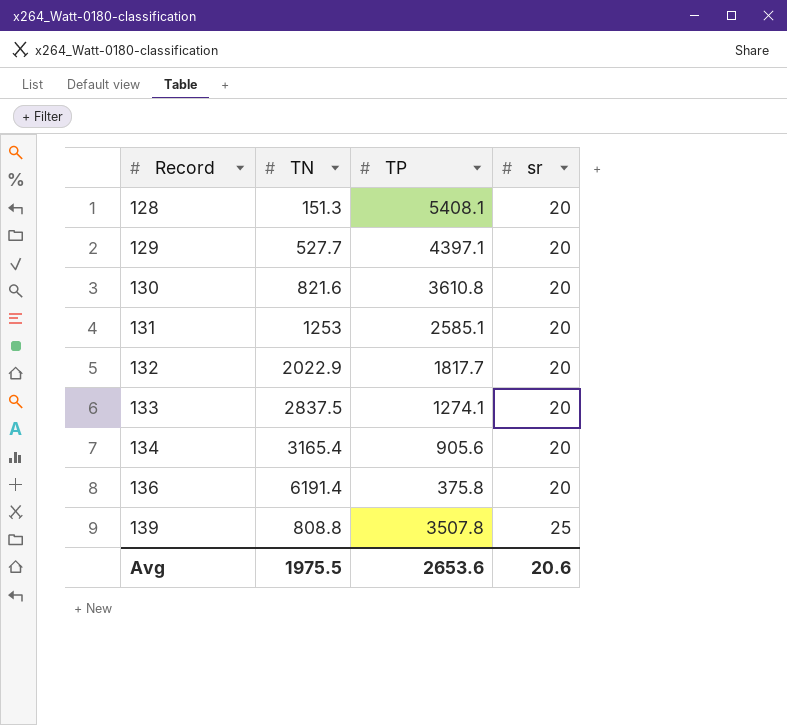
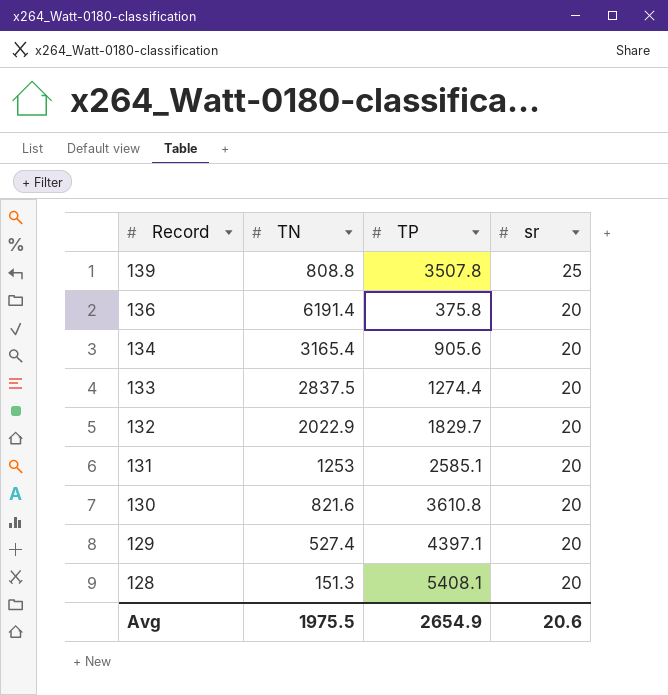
row order: Record ascending -> Record descending
133 | TP: 1274.1 -> 1274.4
132 | TP: 1817.7 -> 1829.7
129 | TN: 527.7 -> 527.4
Avg | TP: 2653.6 -> 2654.9

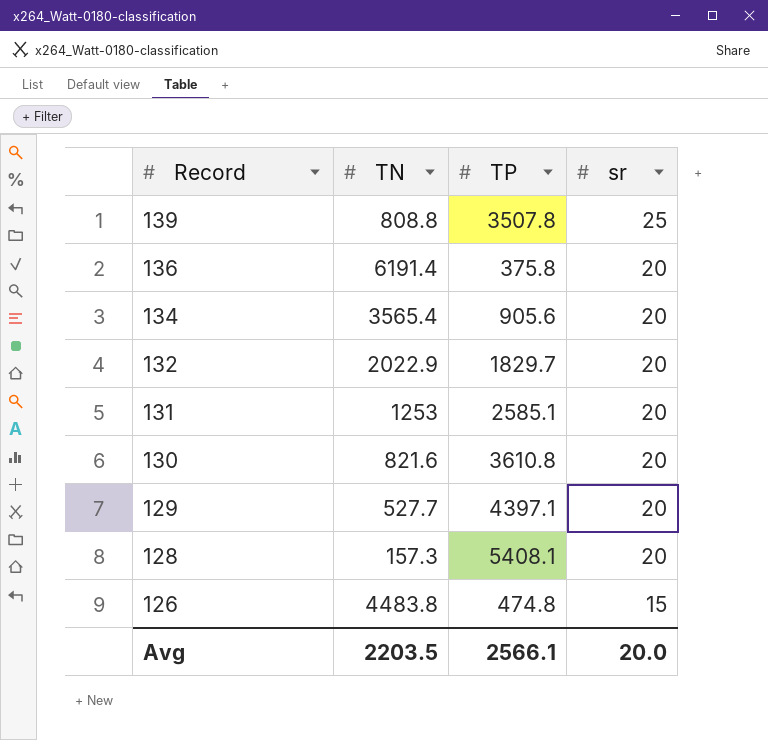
row 133: 2837.5 | 1274.4 | 20 -> none
134 | TN: 3165.4 -> 3565.4
129 | TN: 527.4 -> 527.7
128 | TN: 151.3 -> 157.3
row 126: none -> 4483.8 | 474.8 | 15
Avg | TN: 1975.5 -> 2203.5
Avg | TP: 2654.9 -> 2566.1
Avg | sr: 20.6 -> 20.0

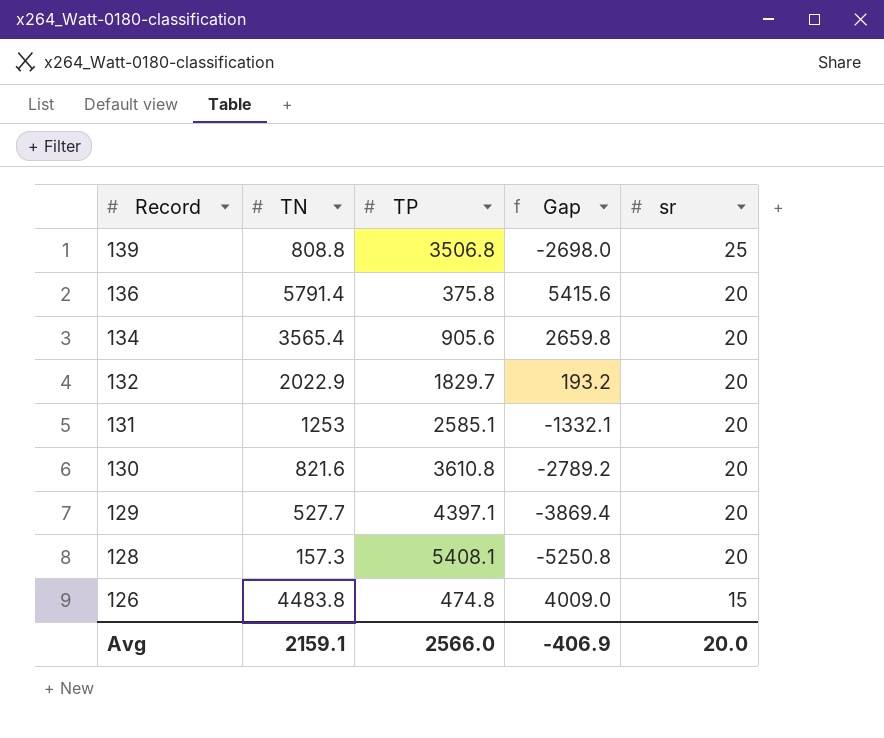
column Gap | formula: none -> [TN] - [TP]
139 | TP: 3507.8 -> 3506.8
136 | TN: 6191.4 -> 5791.4
Avg | TN: 2203.5 -> 2159.1
Avg | TP: 2566.1 -> 2566.0

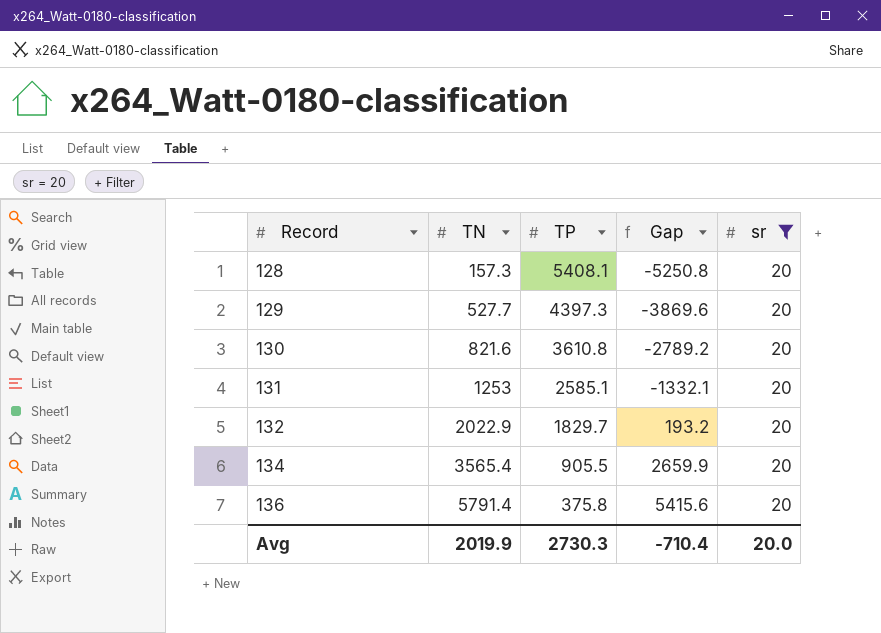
filter: none -> sr = 20
row order: Record descending -> Record ascending
129 | TP: 4397.1 -> 4397.3
129 | Gap: -3869.4 -> -3869.6
134 | TP: 905.6 -> 905.5
134 | Gap: 2659.8 -> 2659.9
Avg | TN: 2159.1 -> 2019.9
Avg | TP: 2566.0 -> 2730.3
Avg | Gap: -406.9 -> -710.4

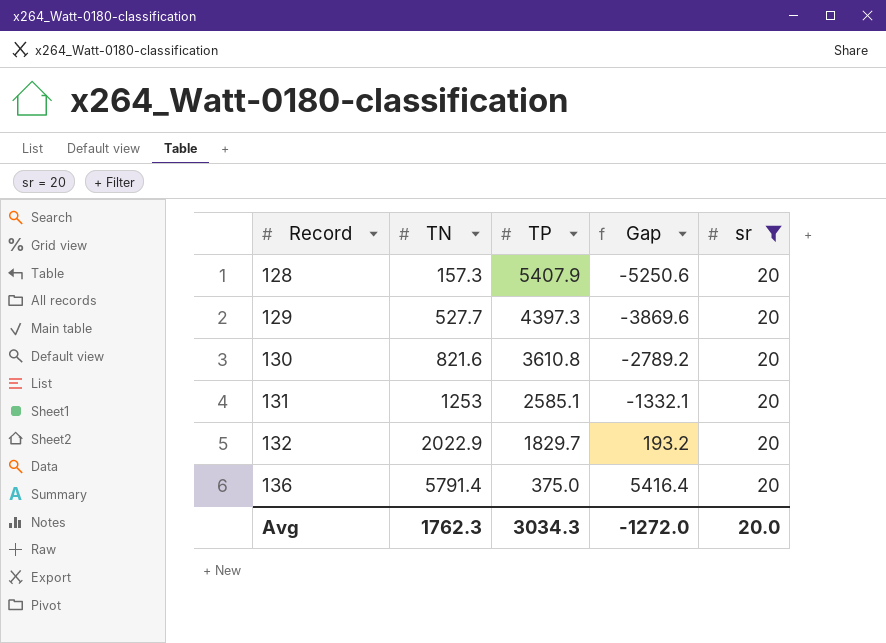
row 134: 3565.4 | 905.5 | 2659.9 | 20 -> none
128 | TP: 5408.1 -> 5407.9
128 | Gap: -5250.8 -> -5250.6
136 | TP: 375.8 -> 375.0
136 | Gap: 5415.6 -> 5416.4
Avg | TN: 2019.9 -> 1762.3
Avg | TP: 2730.3 -> 3034.3
Avg | Gap: -710.4 -> -1272.0

